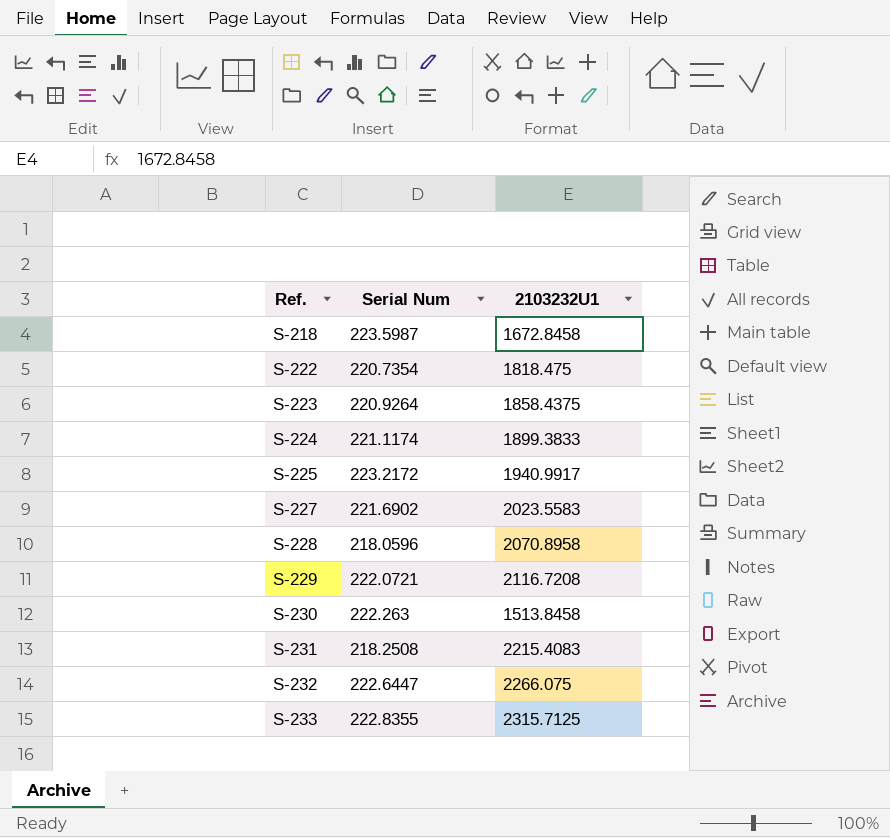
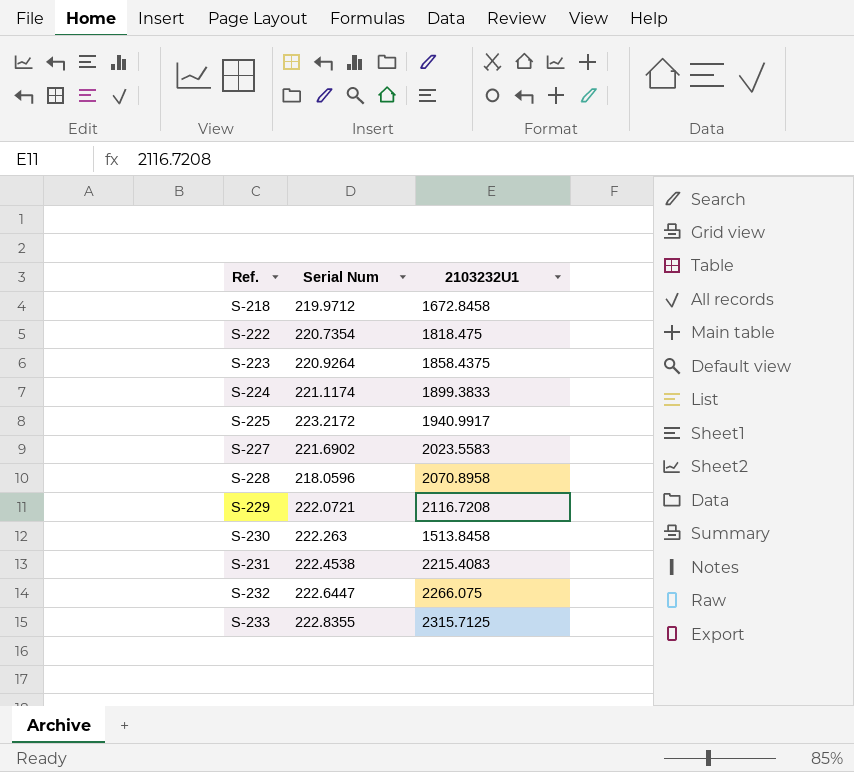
S-218 | Serial Num: 223.5987 -> 219.9712
S-231 | Serial Num: 218.2508 -> 222.4538

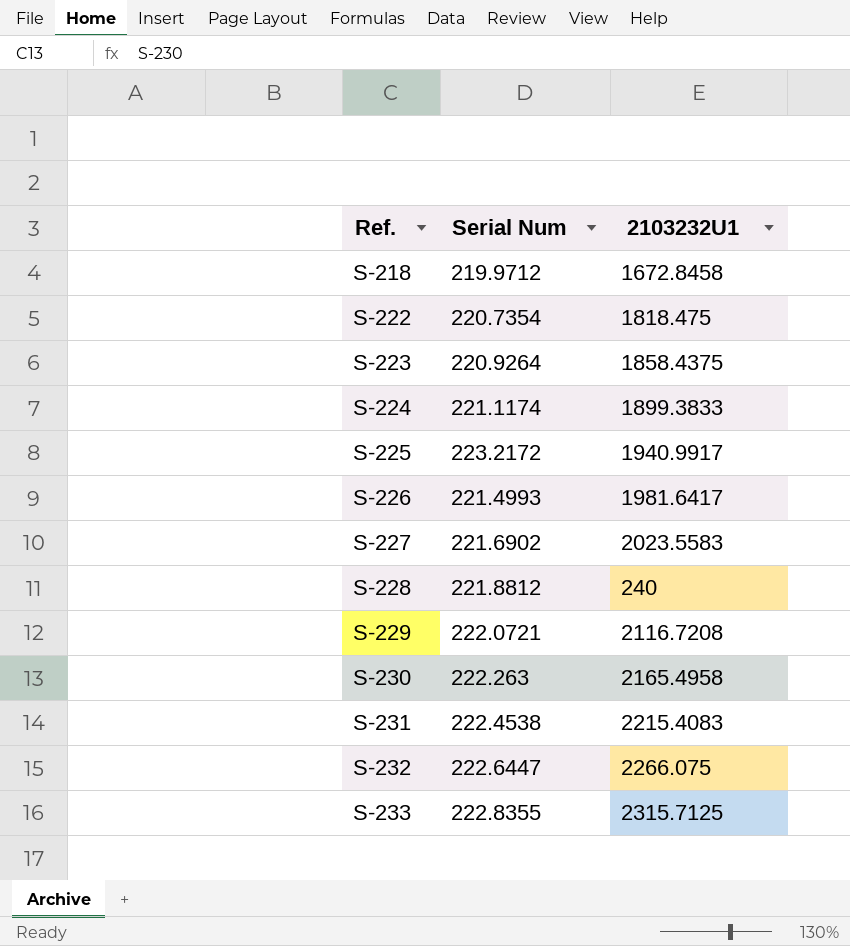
row S-226: none -> 221.4993 | 1981.6417
S-228 | Serial Num: 218.0596 -> 221.8812
S-228 | 2103232U1: 2070.8958 -> 240
S-230 | 2103232U1: 1513.8458 -> 2165.4958

